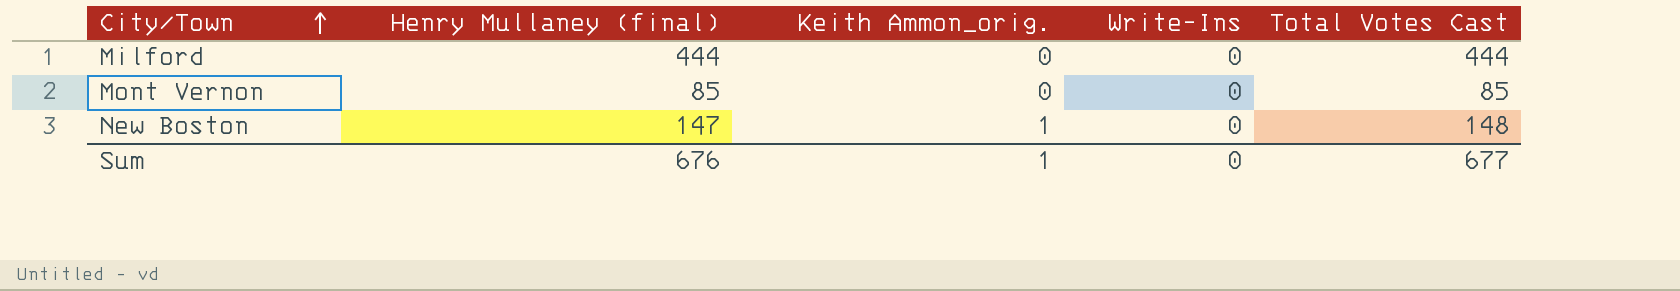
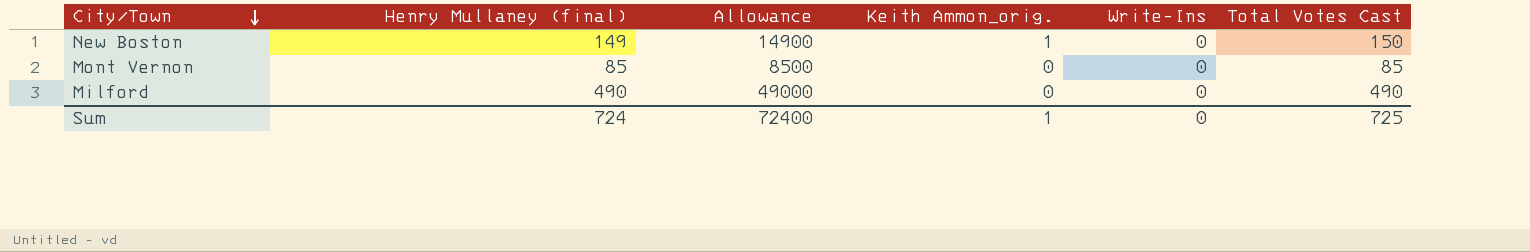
row order: City/Town ascending -> City/Town descending
column Allowance | formula: none -> [Henry Mullaney (final)] * 100
New Boston | Henry Mullaney (final): 147 -> 149
New Boston | Total Votes Cast: 148 -> 150
Milford | Henry Mullaney (final): 444 -> 490
Milford | Total Votes Cast: 444 -> 490
Sum | Henry Mullaney (final): 676 -> 724
Sum | Total Votes Cast: 677 -> 725

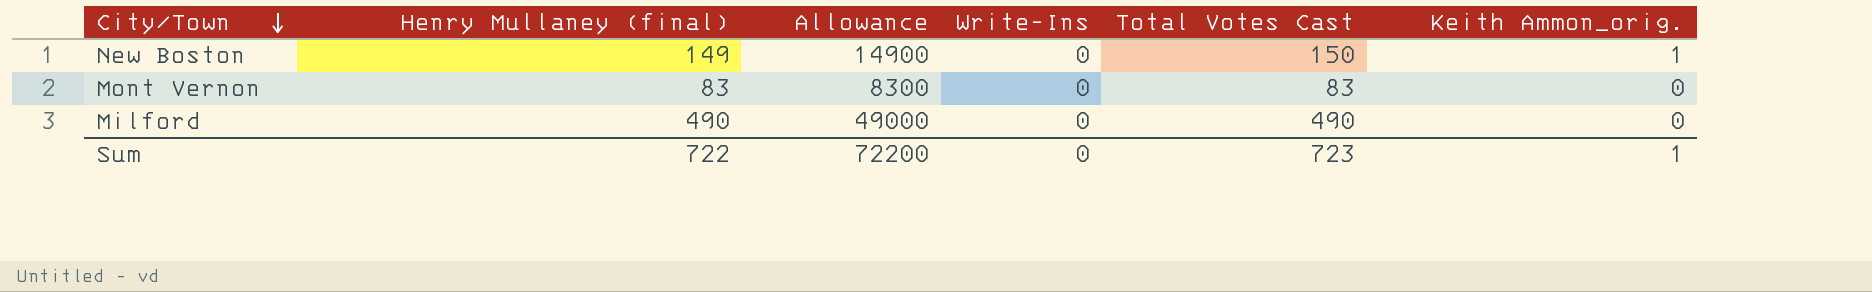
column Keith Ammon_orig. | position: 4 -> 6
Mont Vernon | Henry Mullaney (final): 85 -> 83
Mont Vernon | Allowance: 8500 -> 8300
Mont Vernon | Total Votes Cast: 85 -> 83
Sum | Henry Mullaney (final): 724 -> 722
Sum | Allowance: 72400 -> 72200
Sum | Total Votes Cast: 725 -> 723

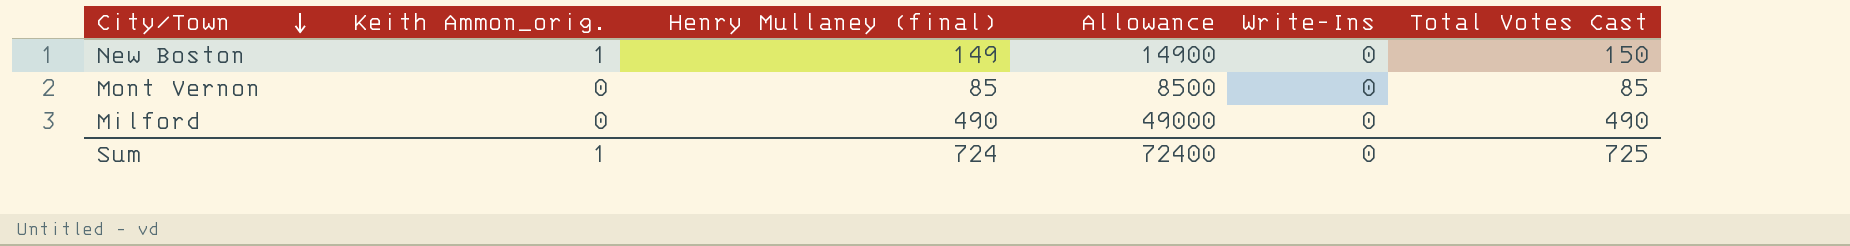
column Keith Ammon_orig. | position: 6 -> 2
Mont Vernon | Henry Mullaney (final): 83 -> 85
Mont Vernon | Allowance: 8300 -> 8500
Mont Vernon | Total Votes Cast: 83 -> 85
Sum | Henry Mullaney (final): 722 -> 724
Sum | Allowance: 72200 -> 72400
Sum | Total Votes Cast: 723 -> 725

